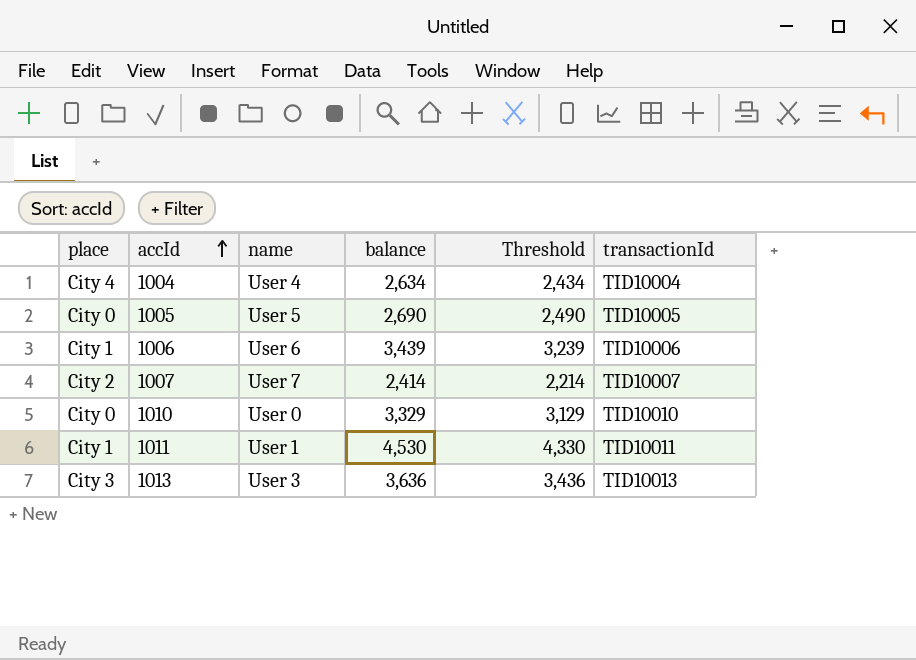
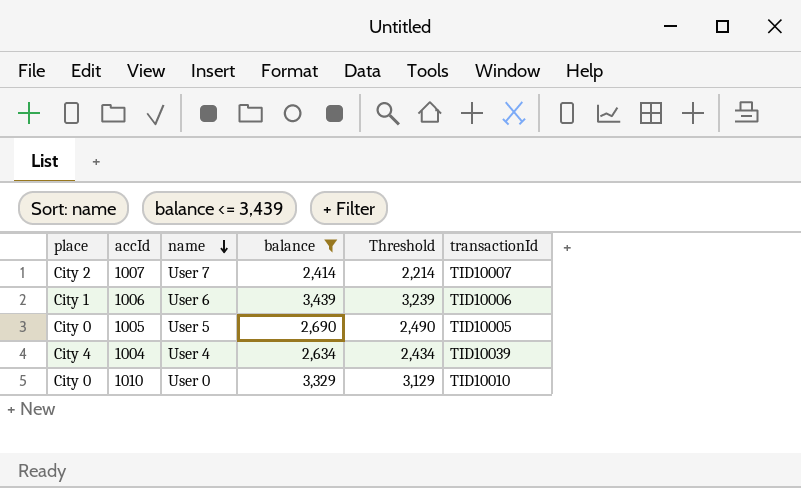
filter: none -> balance <= 3,439
row order: accId ascending -> name descending
1004 | transactionId: TID10004 -> TID10039

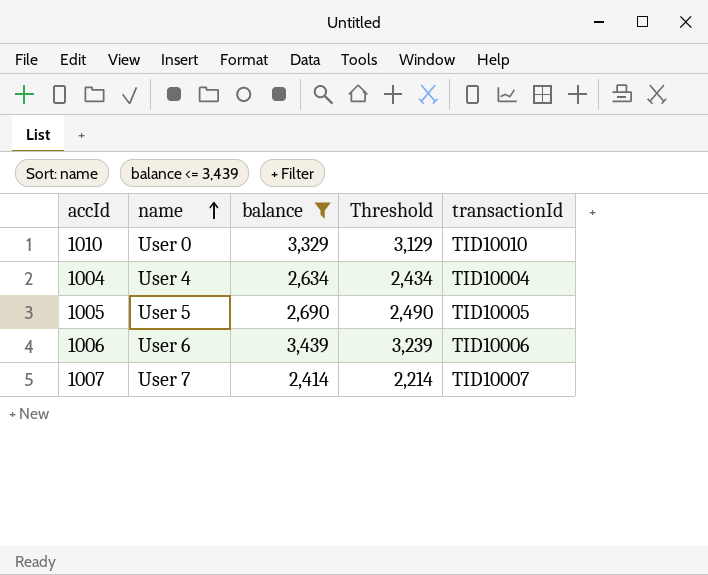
row order: name descending -> name ascending
column place | position: 1 -> none
1004 | transactionId: TID10039 -> TID10004

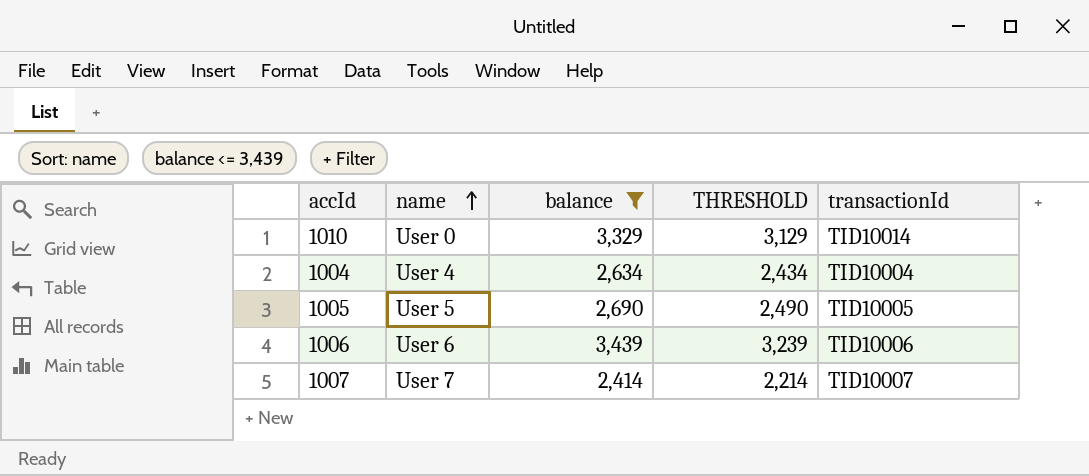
column name: Threshold -> THRESHOLD
1010 | transactionId: TID10010 -> TID10014

